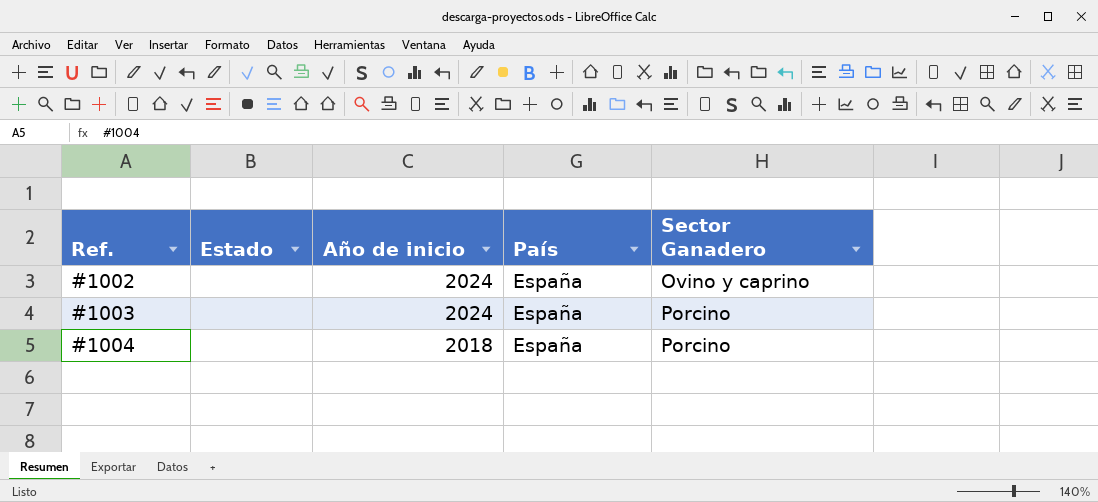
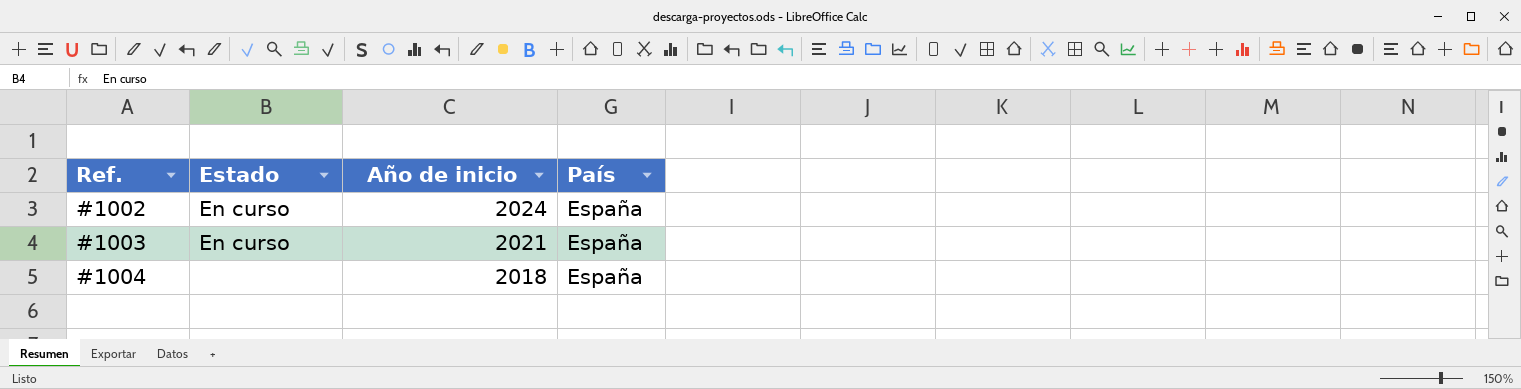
column Sector Ganadero | position: 5 -> none
#1002 | Estado: none -> En curso
#1003 | Estado: none -> En curso
#1003 | Año de inicio: 2024 -> 2021

